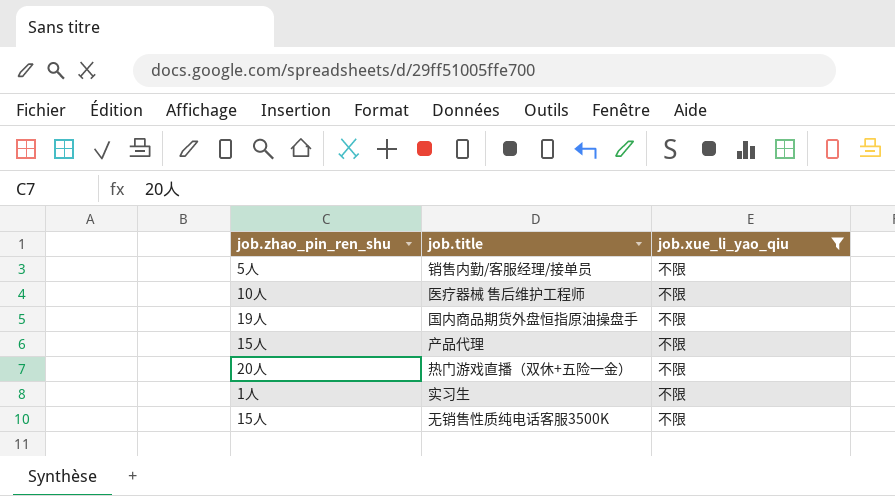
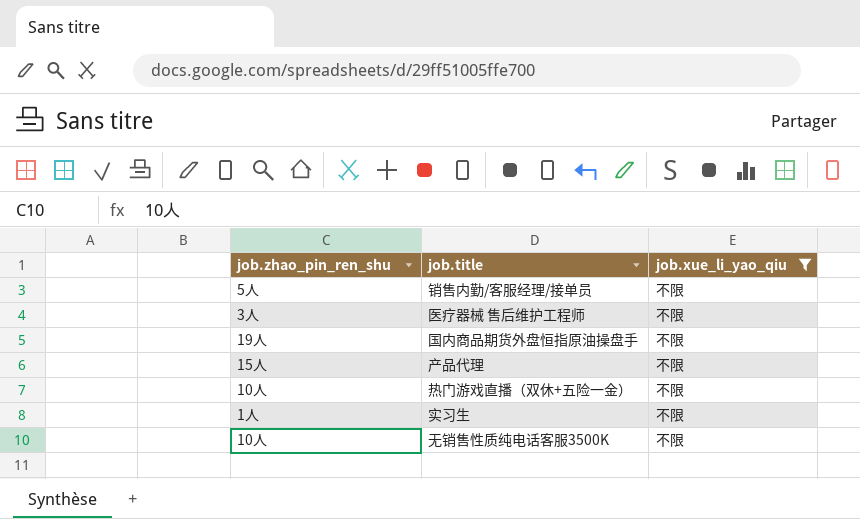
医疗器械 售后维护工程师 | job.zhao_pin_ren_shu: 10人 -> 3人
热门游戏直播（双休+五险一金） | job.zhao_pin_ren_shu: 20人 -> 10人
无销售性质纯电话客服3500K | job.zhao_pin_ren_shu: 15人 -> 10人

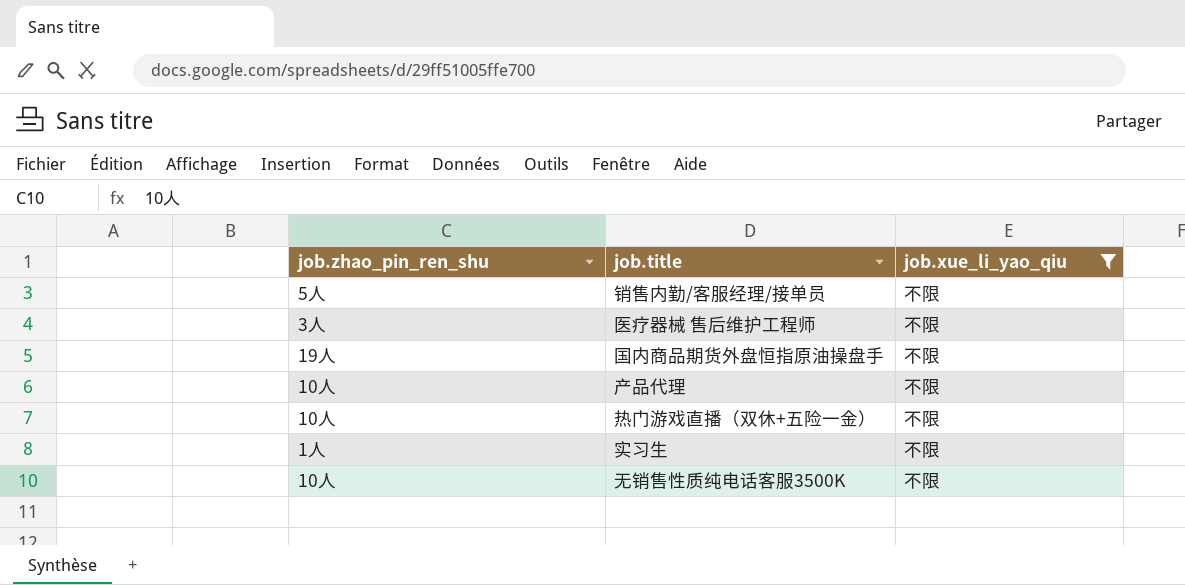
产品代理 | job.zhao_pin_ren_shu: 15人 -> 10人

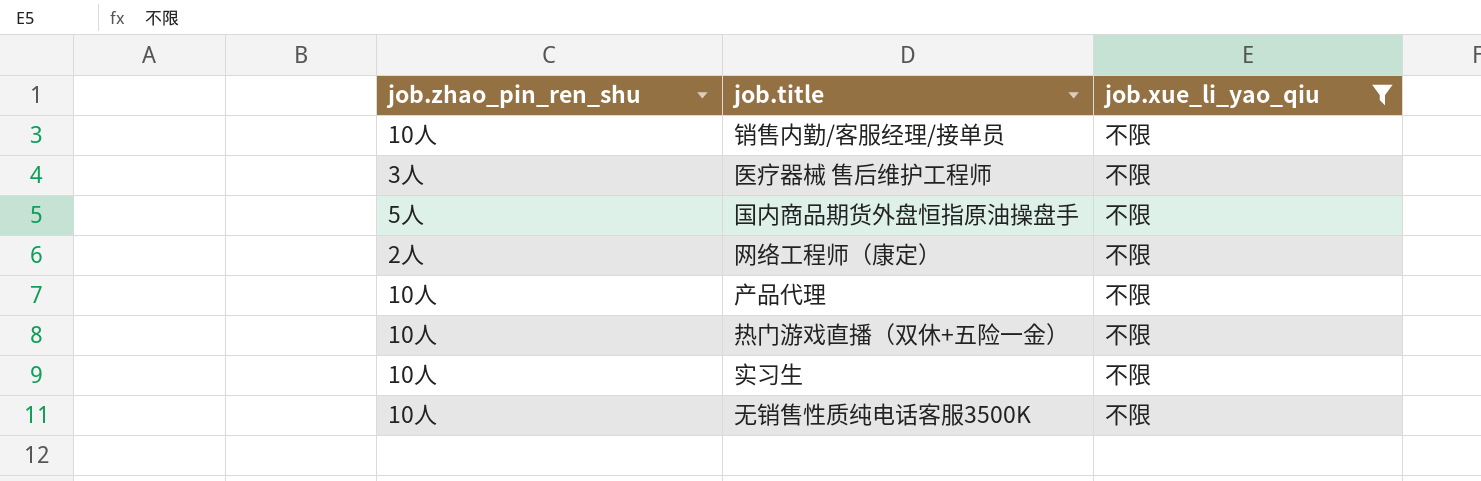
销售内勤/客服经理/接单员 | job.zhao_pin_ren_shu: 5人 -> 10人
国内商品期货外盘恒指原油操盘手 | job.zhao_pin_ren_shu: 19人 -> 5人
row 网络工程师（康定）: none -> 2人 | 不限
实习生 | job.zhao_pin_ren_shu: 1人 -> 10人

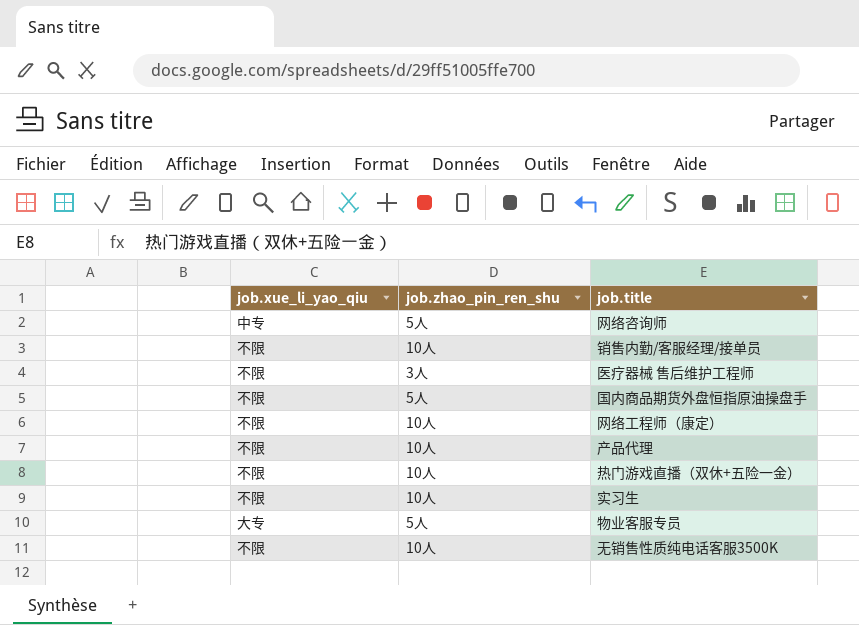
filter: job.xue_li_yao_qiu = 不限 -> none
column job.xue_li_yao_qiu | position: 3 -> 1
网络工程师（康定） | job.zhao_pin_ren_shu: 2人 -> 10人

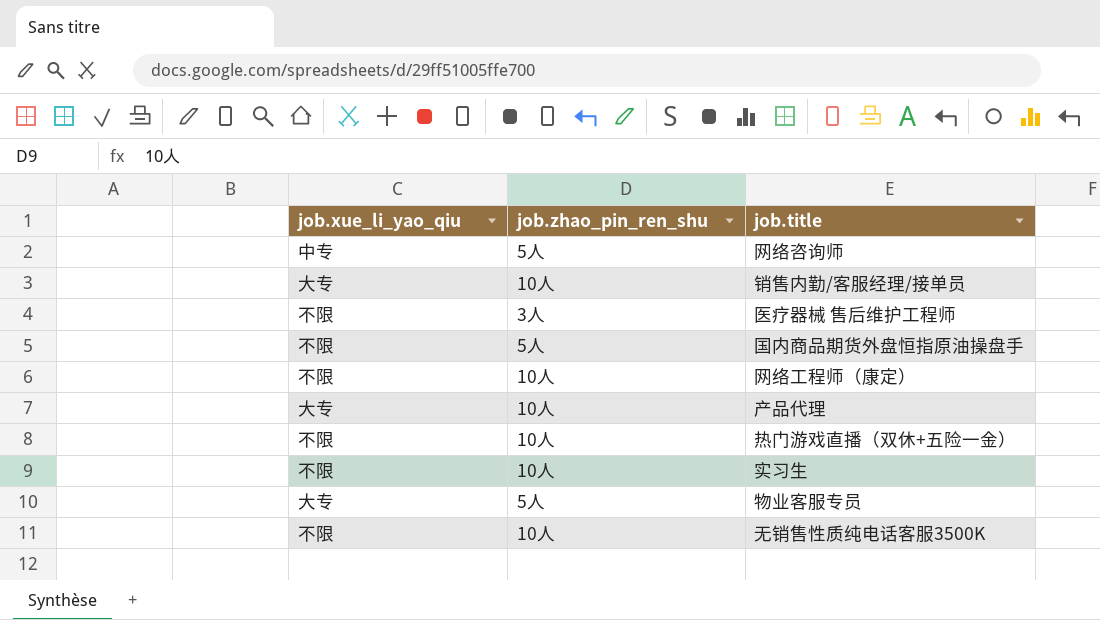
销售内勤/客服经理/接单员 | job.xue_li_yao_qiu: 不限 -> 大专
产品代理 | job.xue_li_yao_qiu: 不限 -> 大专

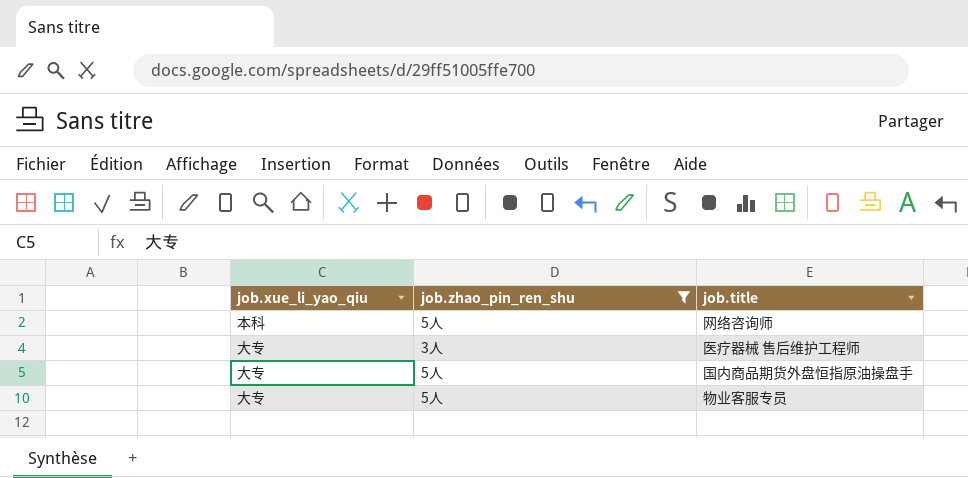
filter: none -> job.zhao_pin_ren_shu != 10人
网络咨询师 | job.xue_li_yao_qiu: 中专 -> 本科
医疗器械 售后维护工程师 | job.xue_li_yao_qiu: 不限 -> 大专
国内商品期货外盘恒指原油操盘手 | job.xue_li_yao_qiu: 不限 -> 大专

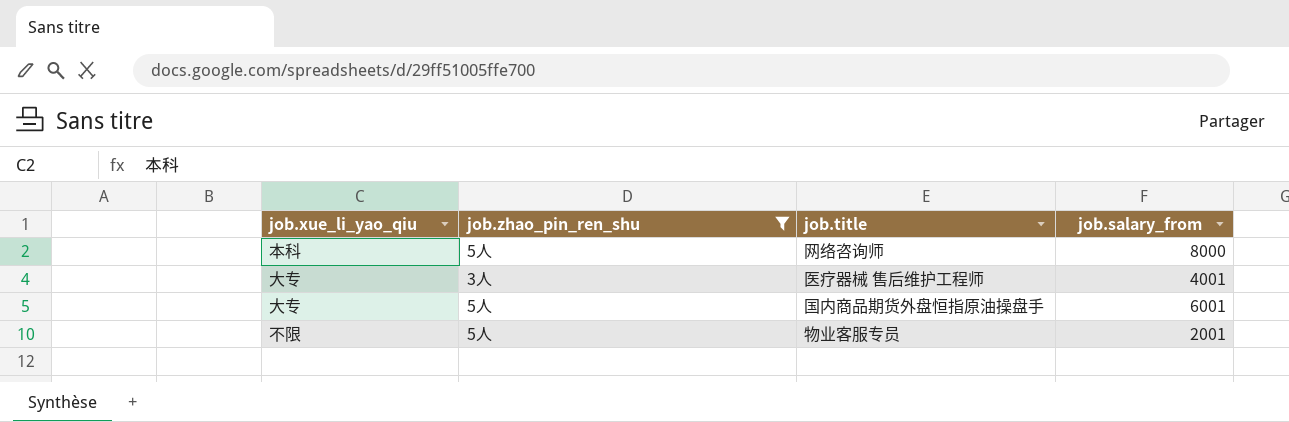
column job.salary_from | position: none -> 4
物业客服专员 | job.xue_li_yao_qiu: 大专 -> 不限

